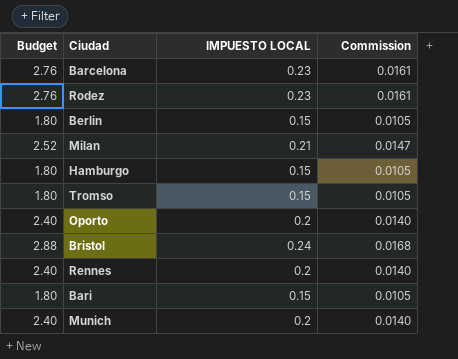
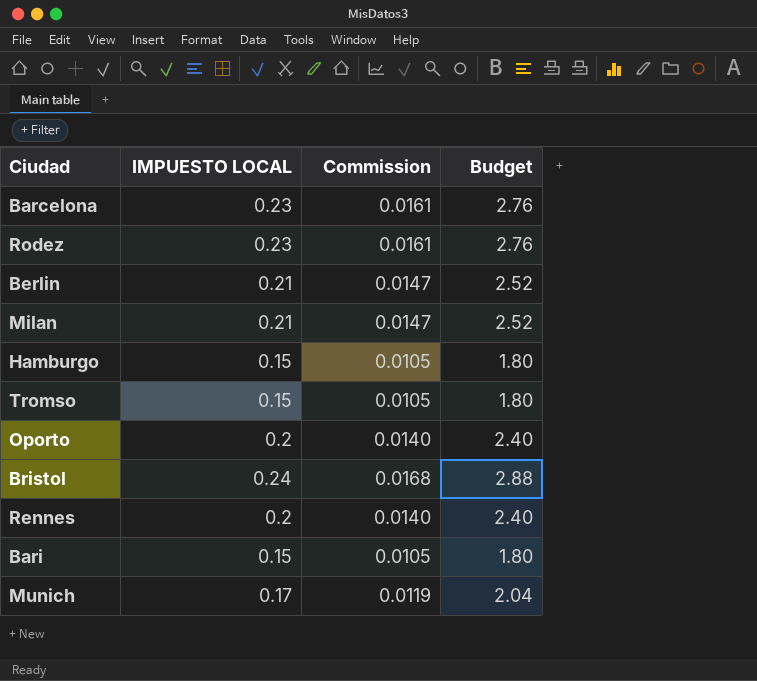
column Budget | position: 1 -> 4
Berlin | IMPUESTO LOCAL: 0.15 -> 0.21
Berlin | Commission: 0.0105 -> 0.0147
Berlin | Budget: 1.80 -> 2.52
Munich | IMPUESTO LOCAL: 0.2 -> 0.17
Munich | Commission: 0.0140 -> 0.0119
Munich | Budget: 2.40 -> 2.04

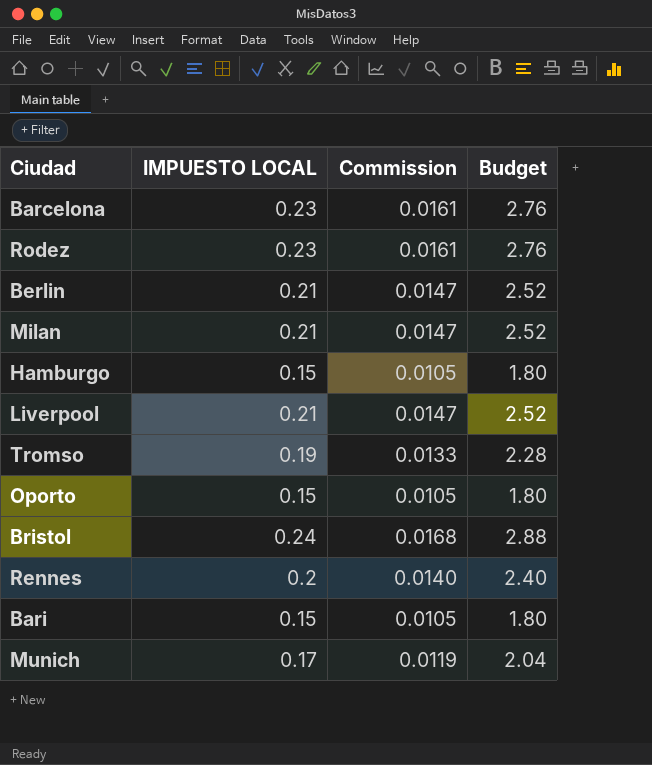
row Liverpool: none -> 0.21 | 0.0147 | 2.52
Tromso | IMPUESTO LOCAL: 0.15 -> 0.19
Tromso | Commission: 0.0105 -> 0.0133
Tromso | Budget: 1.80 -> 2.28
Oporto | IMPUESTO LOCAL: 0.2 -> 0.15
Oporto | Commission: 0.0140 -> 0.0105
Oporto | Budget: 2.40 -> 1.80

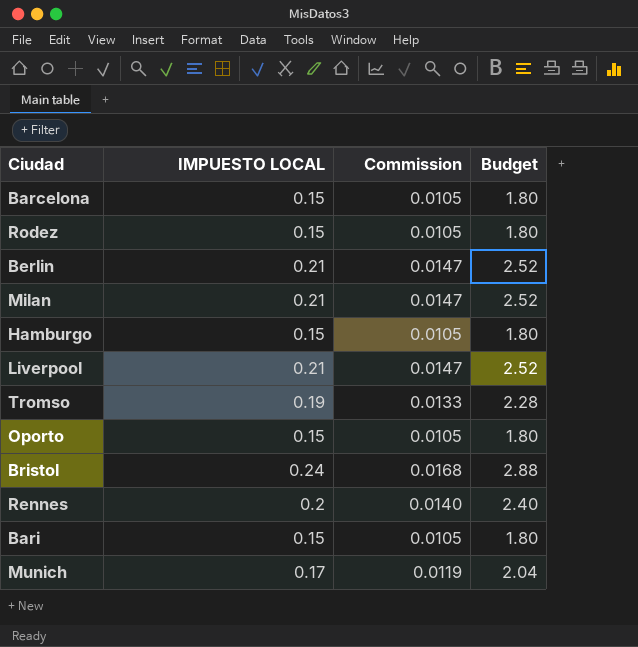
Barcelona | IMPUESTO LOCAL: 0.23 -> 0.15
Barcelona | Commission: 0.0161 -> 0.0105
Barcelona | Budget: 2.76 -> 1.80
Rodez | IMPUESTO LOCAL: 0.23 -> 0.15
Rodez | Commission: 0.0161 -> 0.0105
Rodez | Budget: 2.76 -> 1.80

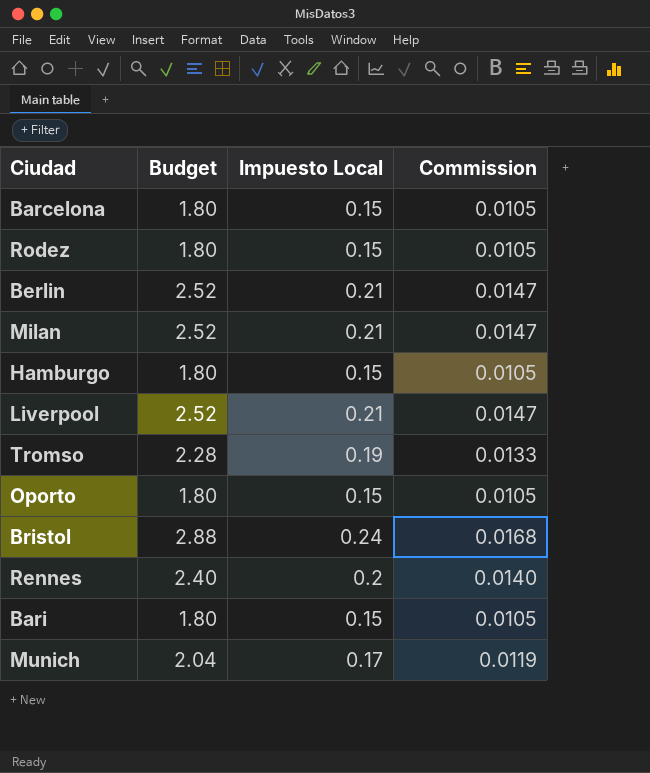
column Budget | position: 4 -> 2
column name: IMPUESTO LOCAL -> Impuesto Local

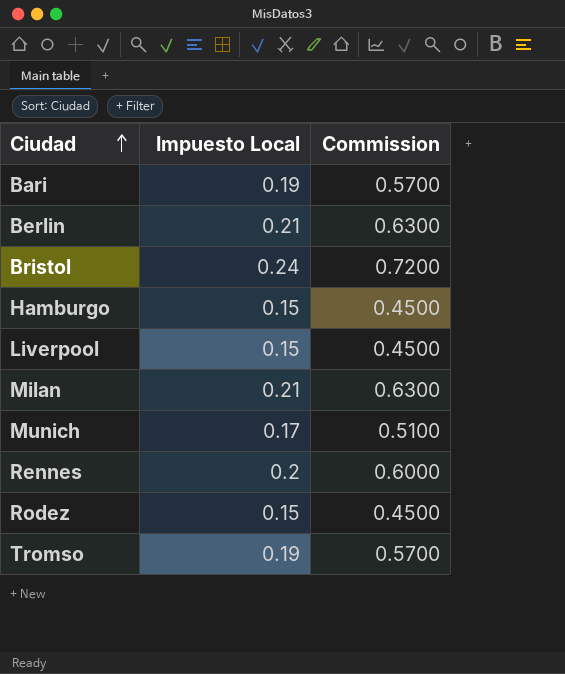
row order: none -> Ciudad ascending
column Budget | formula: [Impuesto Local] * 12 -> none
column Commission | formula: [Impuesto Local] * 0.07 -> [Impuesto Local] * 3
row Barcelona: 1.80 | 0.15 | 0.0105 -> none
row Oporto: 1.80 | 0.15 | 0.0105 -> none
Bari | Impuesto Local: 0.15 -> 0.19
Liverpool | Impuesto Local: 0.21 -> 0.15

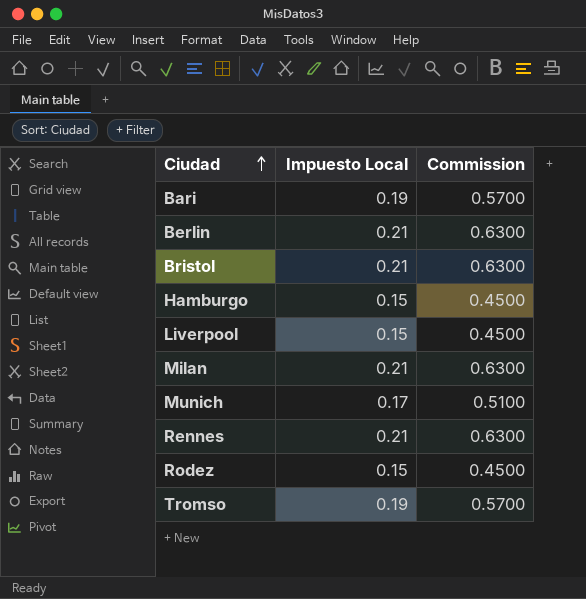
Bristol | Impuesto Local: 0.24 -> 0.21
Bristol | Commission: 0.7200 -> 0.6300
Rennes | Impuesto Local: 0.2 -> 0.21
Rennes | Commission: 0.6000 -> 0.6300

